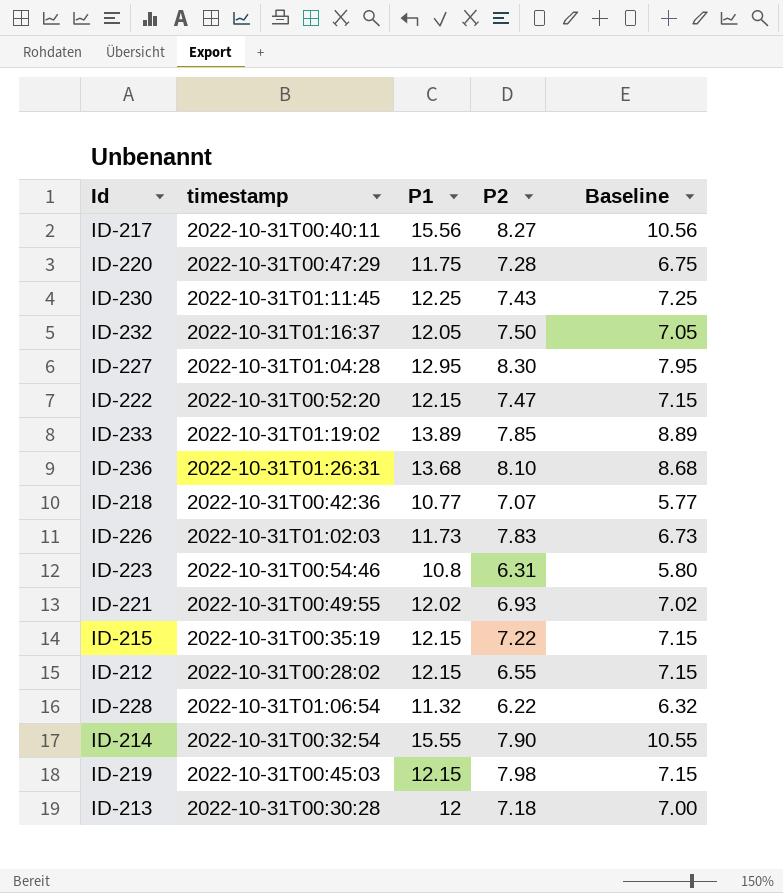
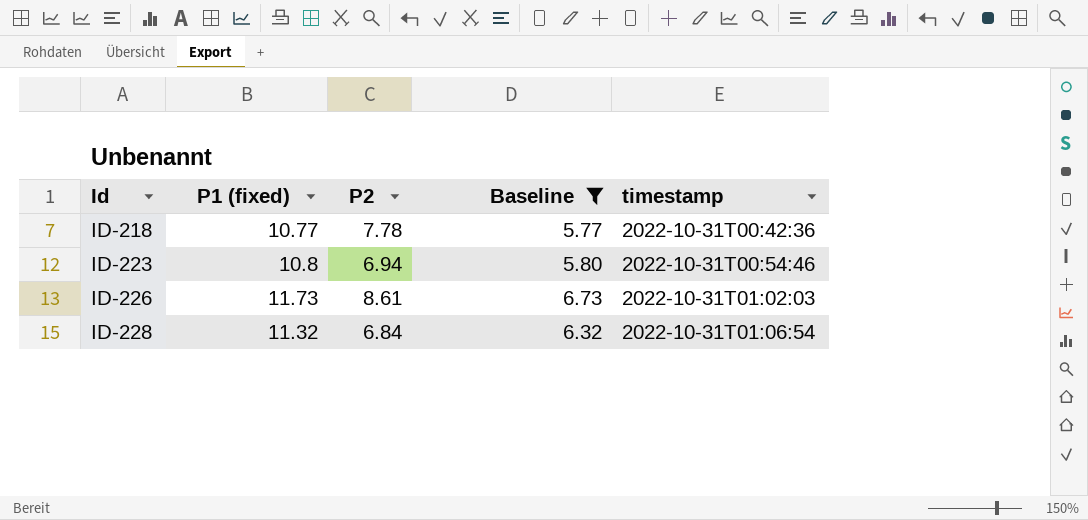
filter: none -> Baseline <= 6.73
row order: none -> Id ascending
column name: P1 -> P1 (fixed)
column timestamp | position: 2 -> 5
ID-218 | P2: 7.07 -> 7.78
ID-223 | P2: 6.31 -> 6.94
ID-226 | P2: 7.83 -> 8.61
ID-228 | P2: 6.22 -> 6.84

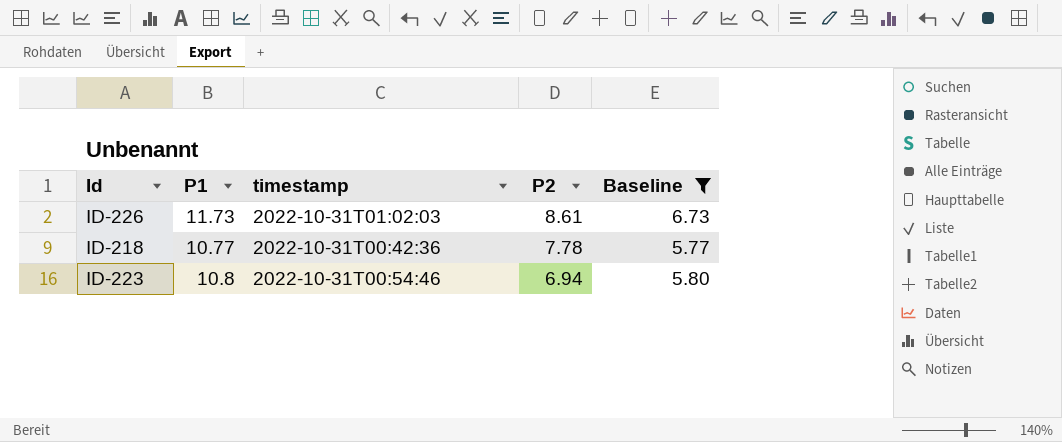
row order: Id ascending -> P2 descending
column name: P1 (fixed) -> P1
column timestamp | position: 5 -> 3
row ID-228: 11.32 | 6.84 | 6.32 | 2022-10-31T01:06:54 -> none

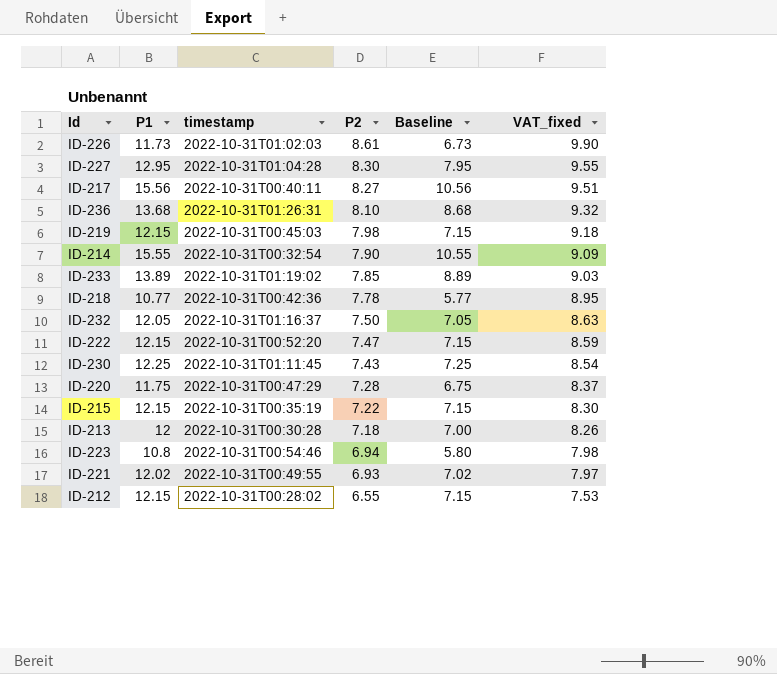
filter: Baseline <= 6.73 -> none
column VAT_fixed | formula: none -> [P2] * 1.15

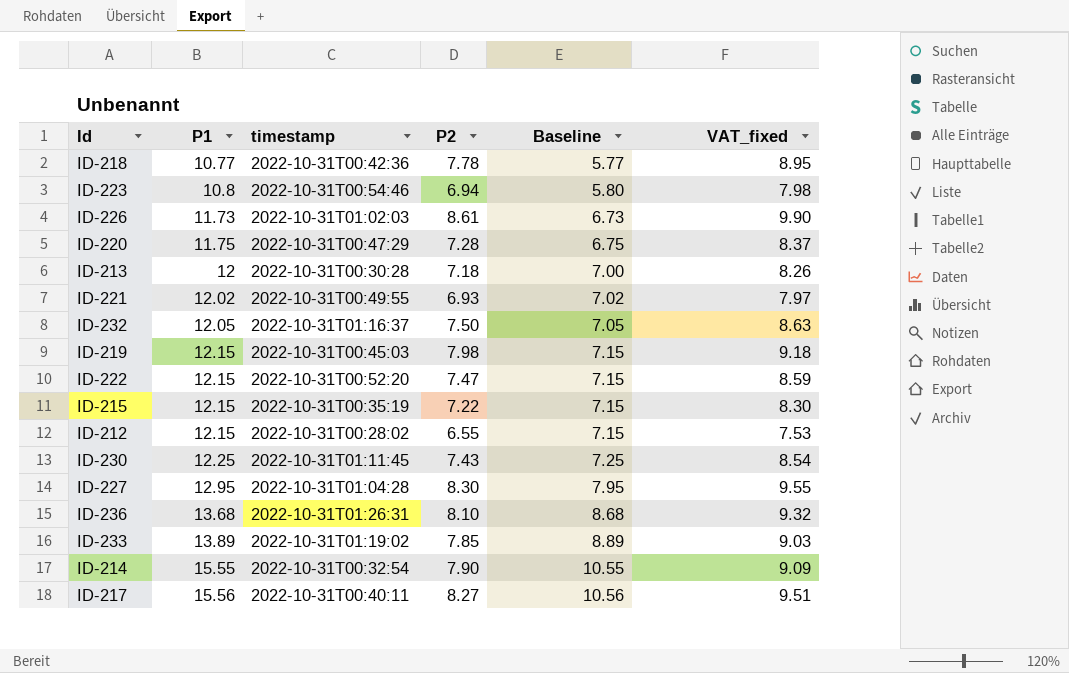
row order: P2 descending -> P1 ascending

